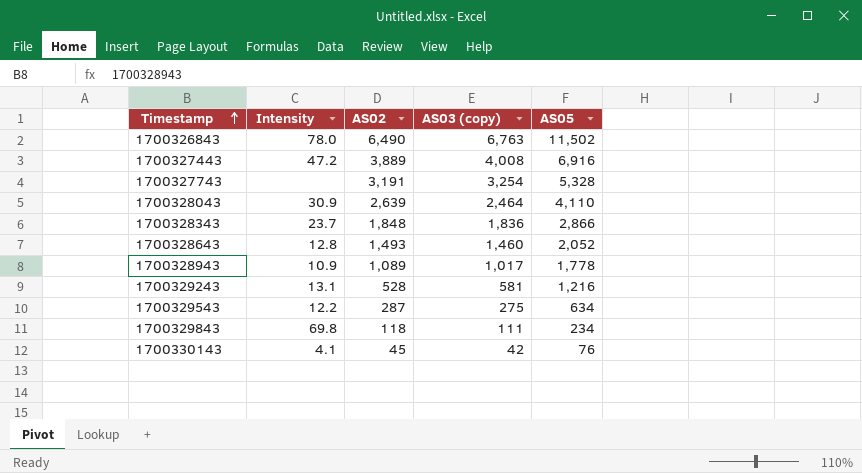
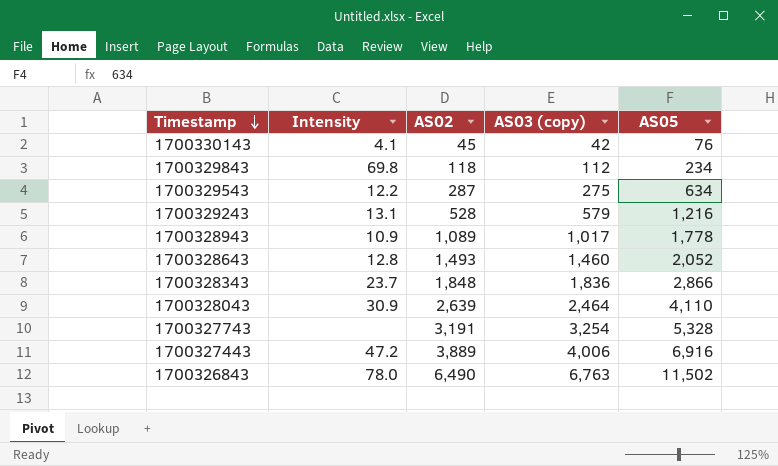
row order: Timestamp ascending -> Timestamp descending
1700329843 | AS03 (copy): 111 -> 112
1700329243 | AS03 (copy): 581 -> 579
1700327443 | AS03 (copy): 4,008 -> 4,006

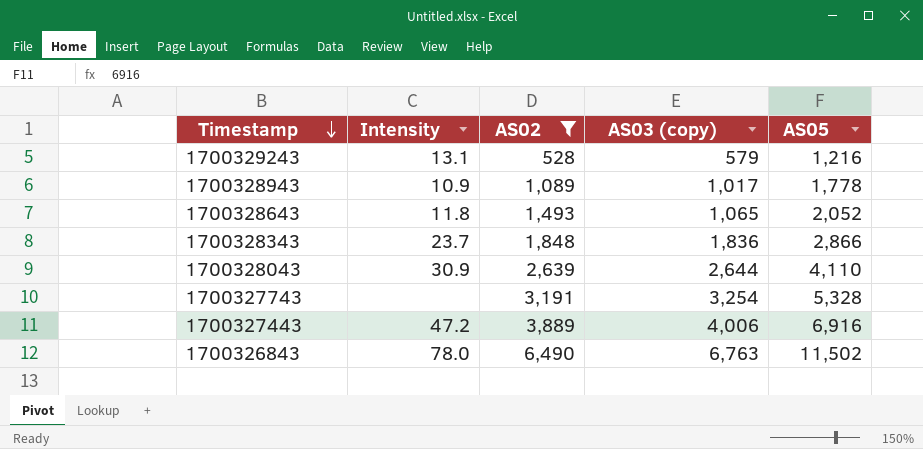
filter: none -> AS02 >= 528
1700328643 | Intensity: 12.8 -> 11.8
1700328643 | AS03 (copy): 1,460 -> 1,065
1700328043 | AS03 (copy): 2,464 -> 2,644

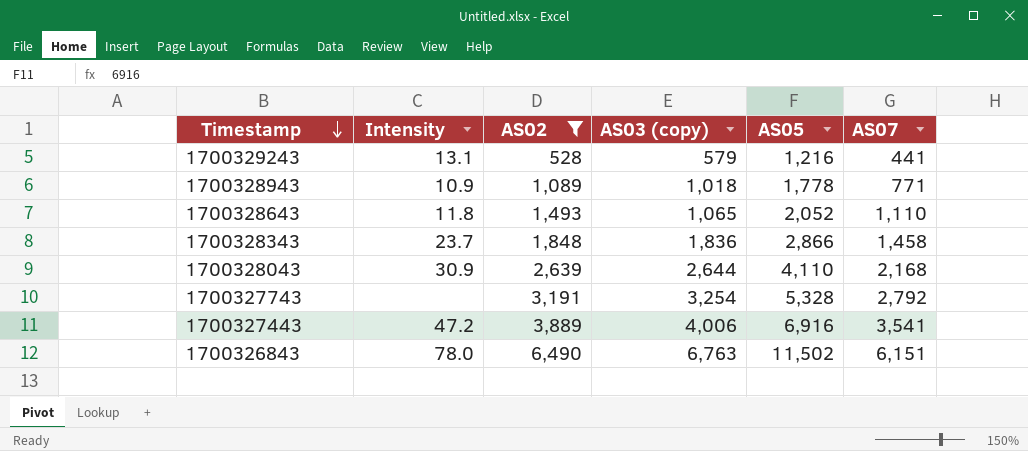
column AS07 | position: none -> 6
1700328943 | AS03 (copy): 1,017 -> 1,018

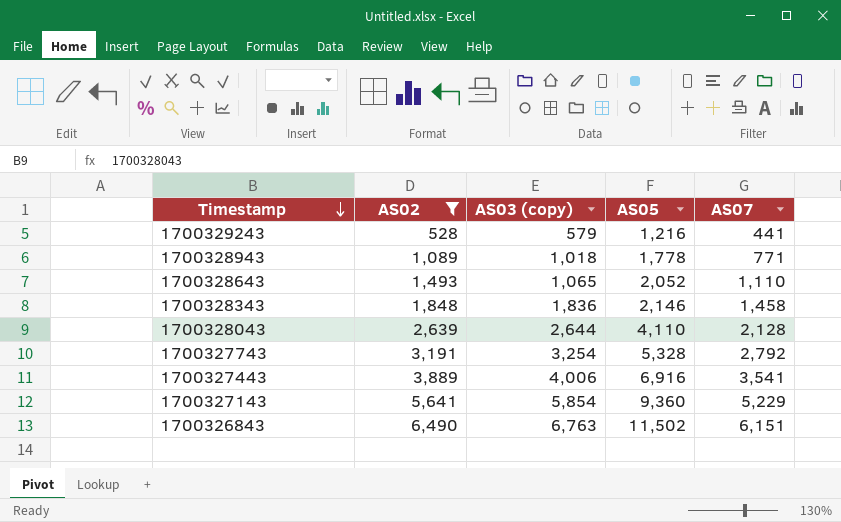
column Intensity | position: 2 -> none
1700328343 | AS05: 2,866 -> 2,146
1700328043 | AS07: 2,168 -> 2,128
row 1700327143: none -> 5,641 | 5,854 | 9,360 | 5,229

